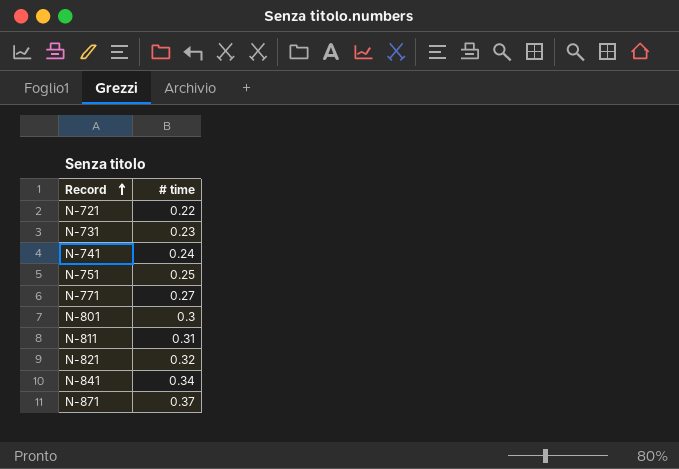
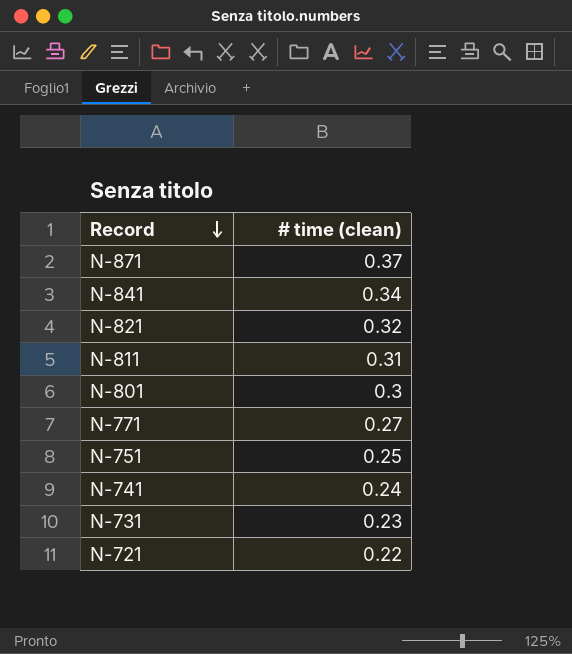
row order: Record ascending -> Record descending
column name: # time -> # time (clean)

